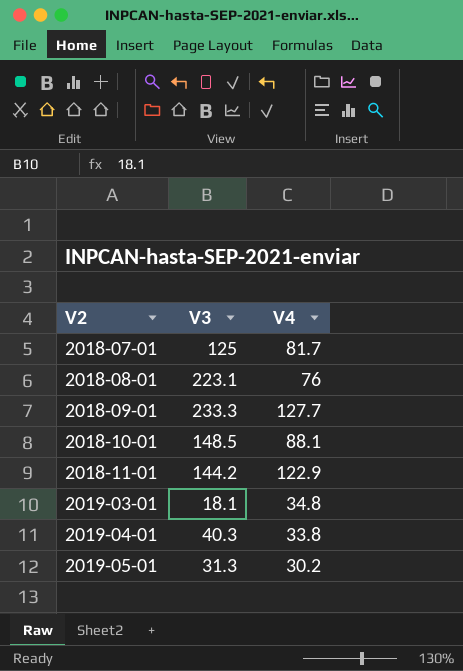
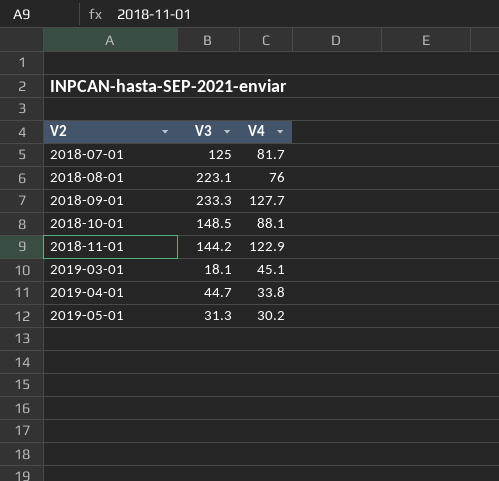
2019-03-01 | V4: 34.8 -> 45.1
2019-04-01 | V3: 40.3 -> 44.7

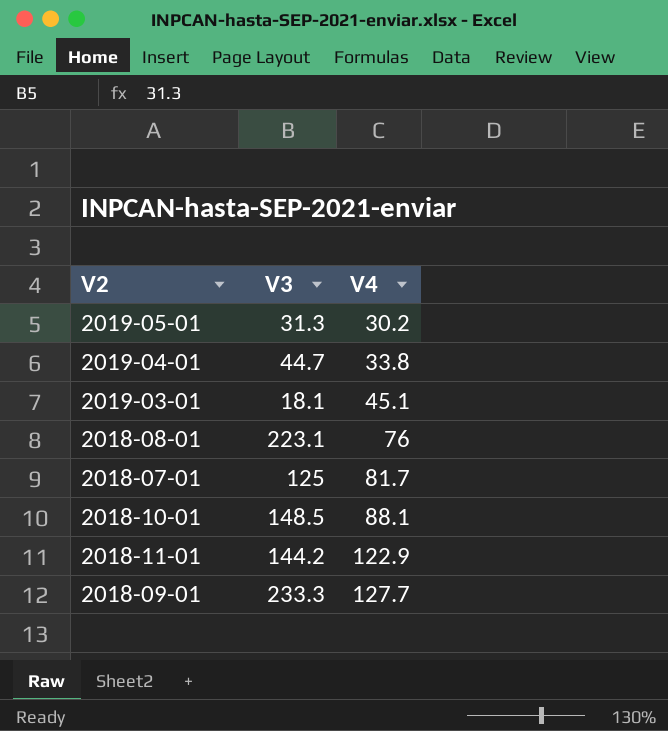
row order: V2 ascending -> V4 ascending

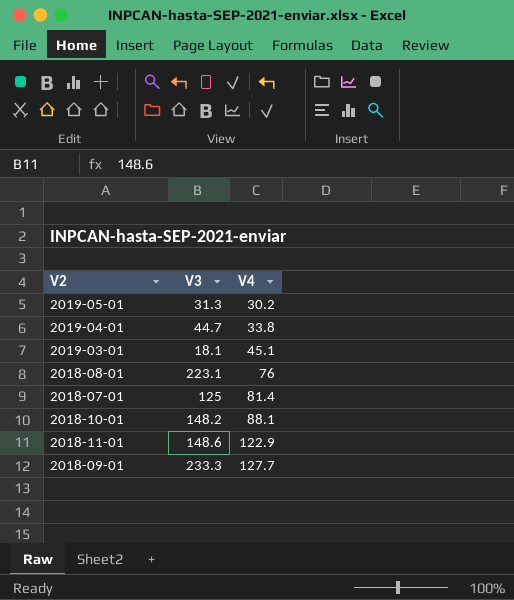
2018-07-01 | V4: 81.7 -> 81.4
2018-10-01 | V3: 148.5 -> 148.2
2018-11-01 | V3: 144.2 -> 148.6

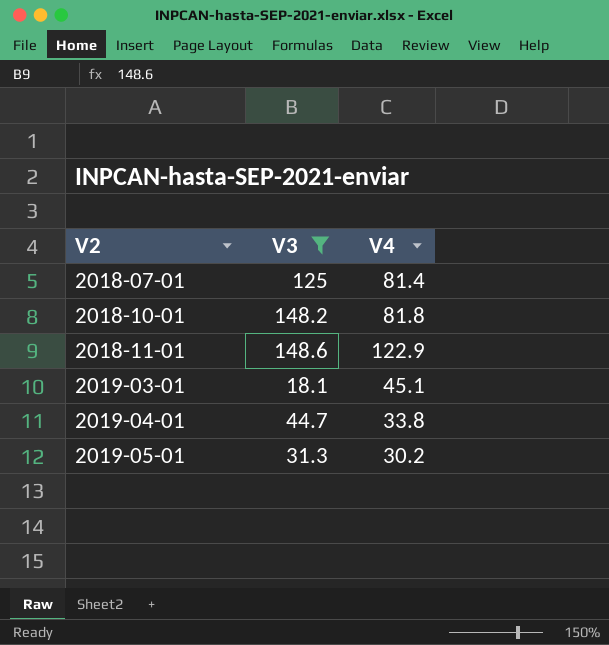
filter: none -> V3 <= 148.6
row order: V4 ascending -> V2 ascending
2018-10-01 | V4: 88.1 -> 81.8

